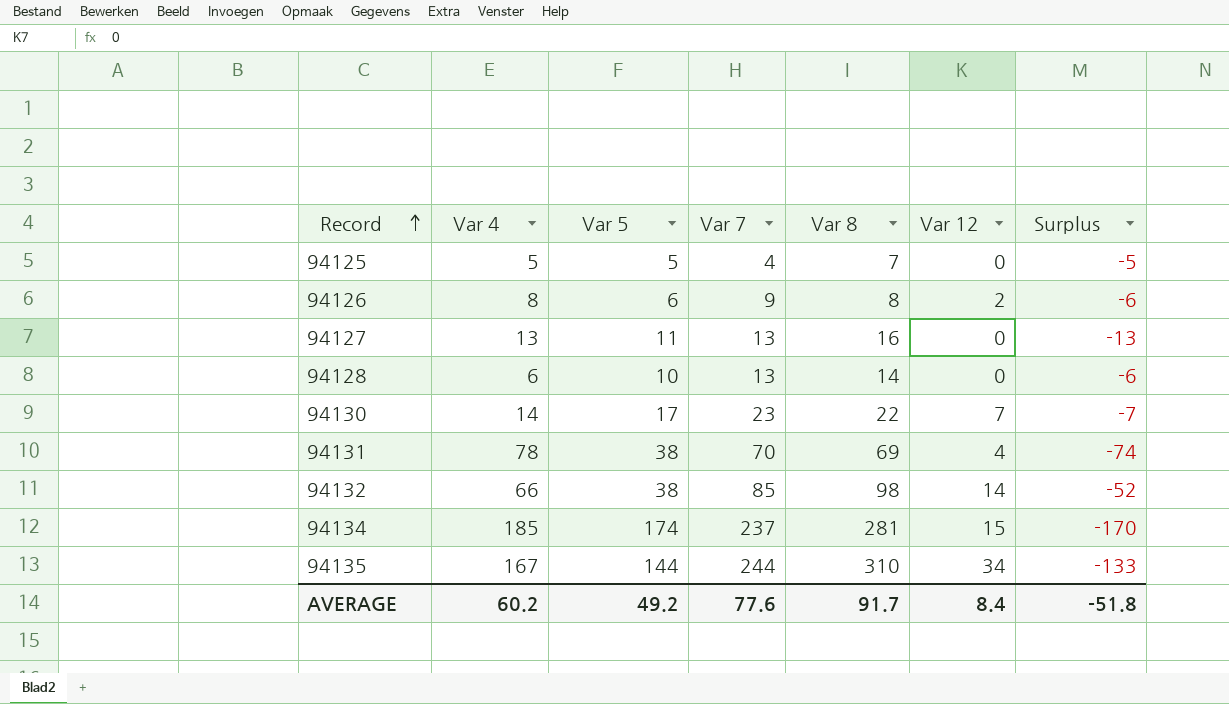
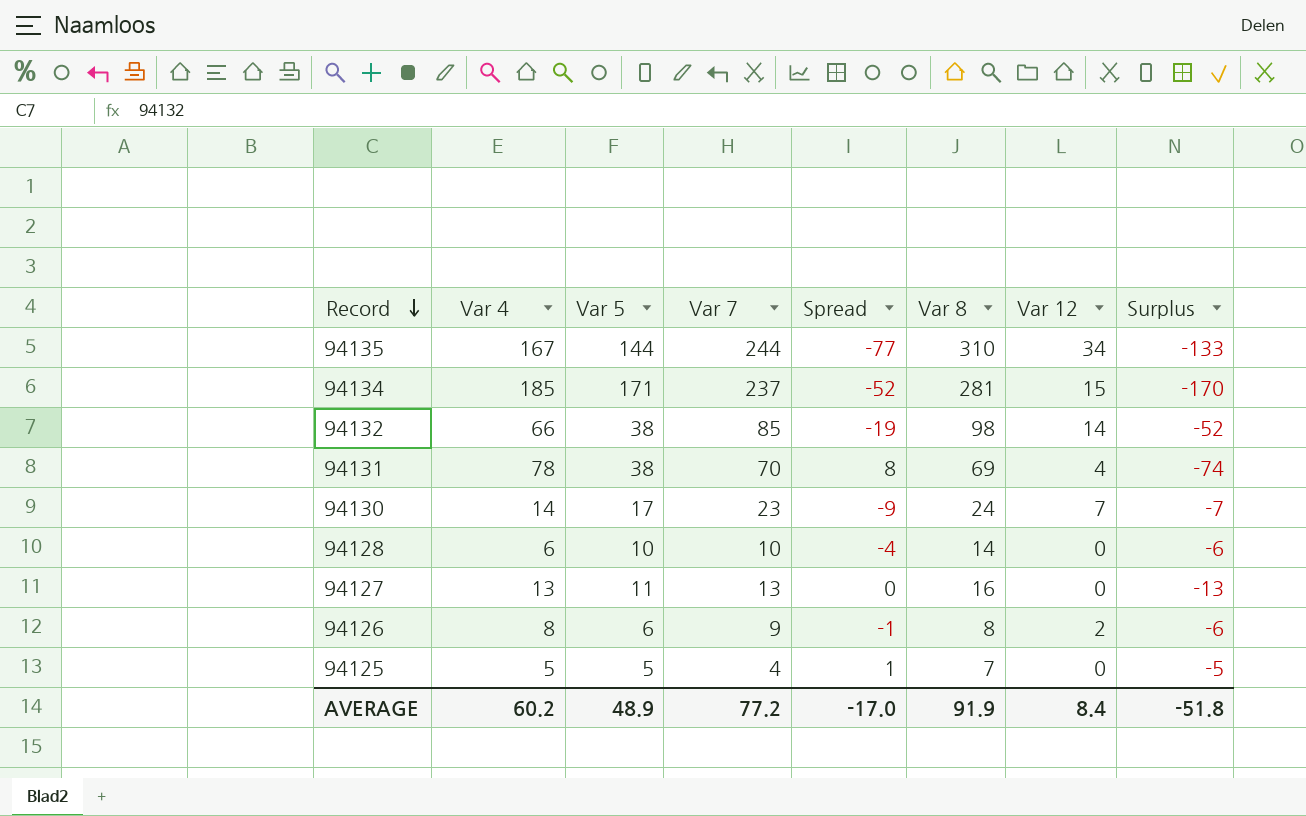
row order: Record ascending -> Record descending
column Spread | formula: none -> [Var 4] - [Var 7]
94134 | Var 5: 174 -> 171
94130 | Var 8: 22 -> 24
94128 | Var 7: 13 -> 10
AVERAGE | Var 5: 49.2 -> 48.9
AVERAGE | Var 7: 77.6 -> 77.2
AVERAGE | Var 8: 91.7 -> 91.9

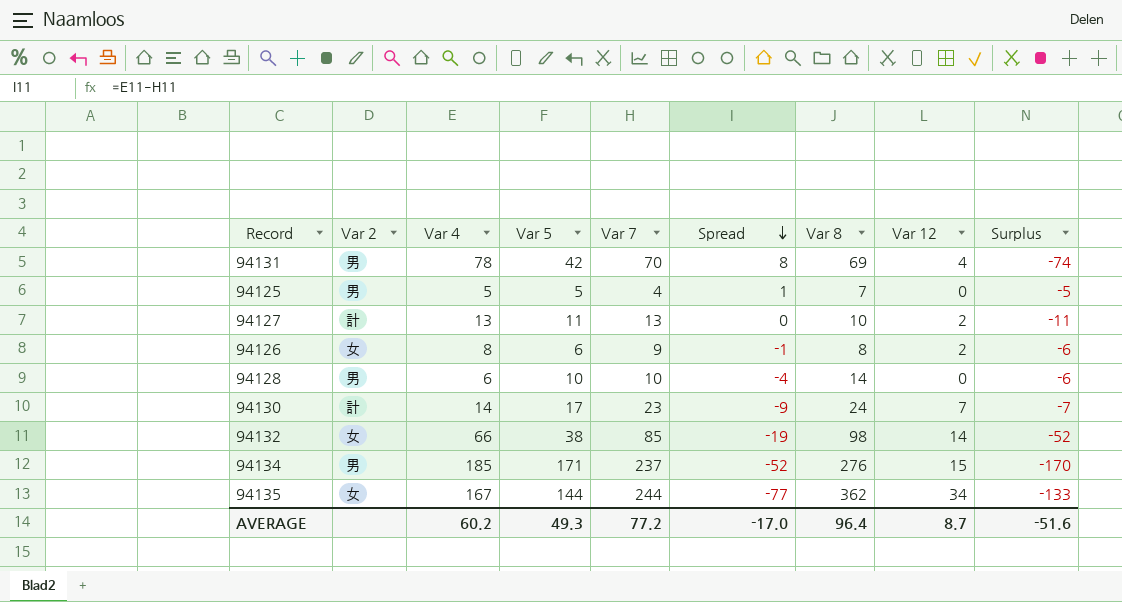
row order: Record descending -> Spread descending
column Var 2 | position: none -> 2
94131 | Var 5: 38 -> 42
94127 | Var 8: 16 -> 10
94127 | Var 12: 0 -> 2
94127 | Surplus: -13 -> -11
94134 | Var 8: 281 -> 276
94135 | Var 8: 310 -> 362
AVERAGE | Var 5: 48.9 -> 49.3
AVERAGE | Var 8: 91.9 -> 96.4
AVERAGE | Var 12: 8.4 -> 8.7
AVERAGE | Surplus: -51.8 -> -51.6

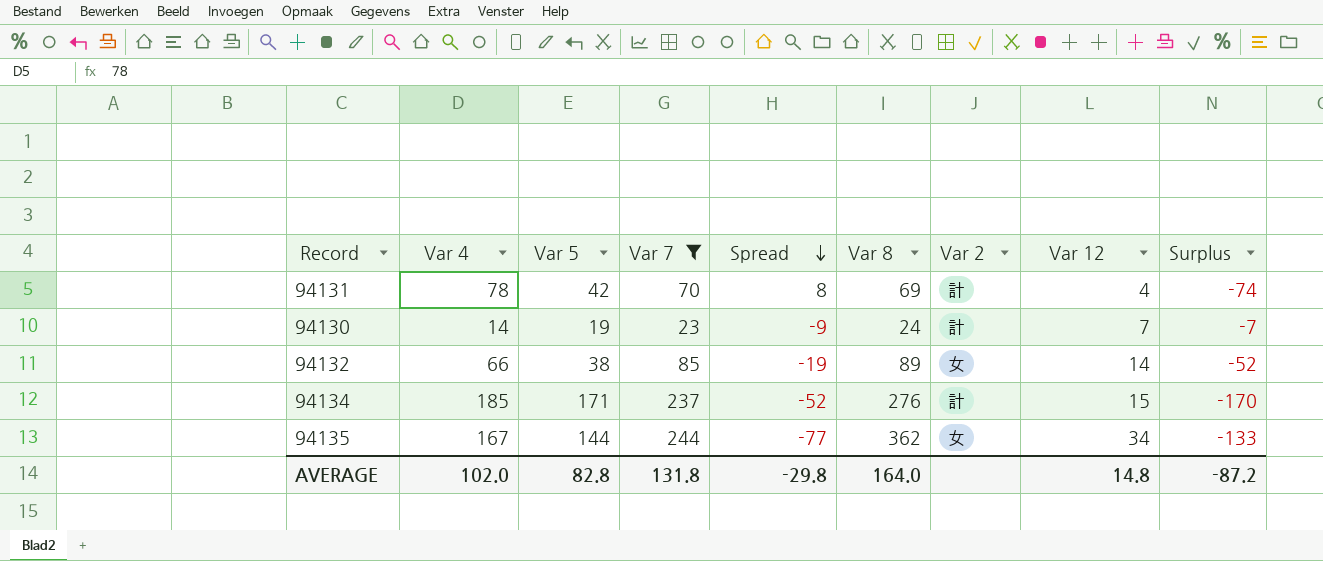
filter: none -> Var 7 >= 23
column Var 2 | position: 2 -> 7
94131 | Var 2: 男 -> 計
94130 | Var 5: 17 -> 19
94132 | Var 8: 98 -> 89
94134 | Var 2: 男 -> 計
AVERAGE | Var 4: 60.2 -> 102.0
AVERAGE | Var 5: 49.3 -> 82.8
AVERAGE | Var 7: 77.2 -> 131.8
AVERAGE | Spread: -17.0 -> -29.8
AVERAGE | Var 8: 96.4 -> 164.0
AVERAGE | Var 12: 8.7 -> 14.8
AVERAGE | Surplus: -51.6 -> -87.2

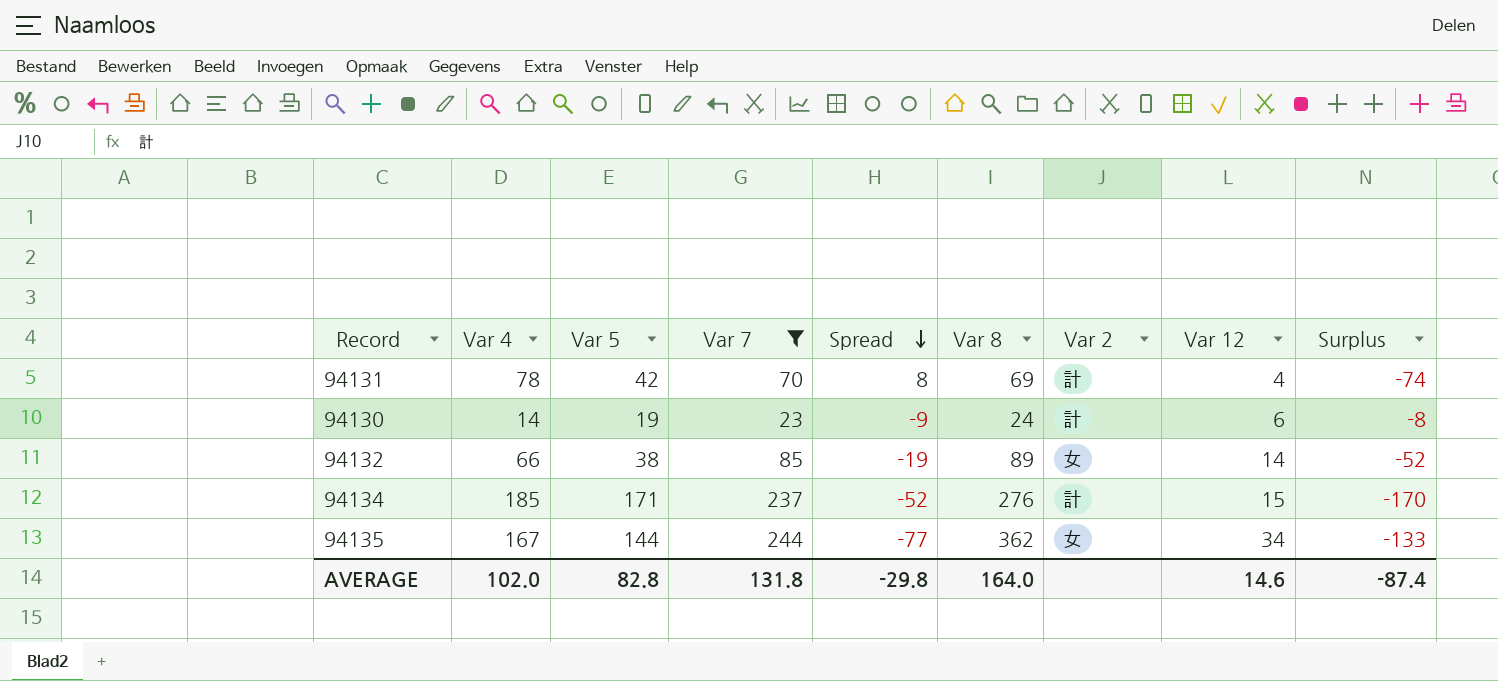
94130 | Var 12: 7 -> 6
94130 | Surplus: -7 -> -8
AVERAGE | Var 12: 14.8 -> 14.6
AVERAGE | Surplus: -87.2 -> -87.4

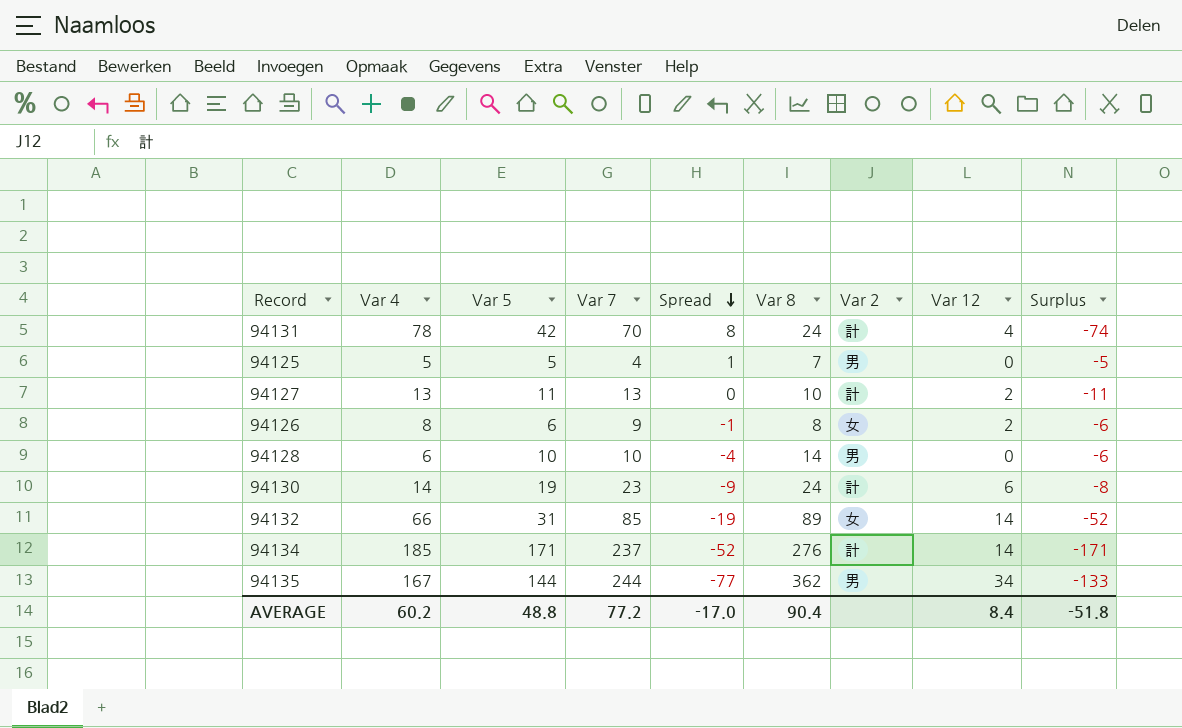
filter: Var 7 >= 23 -> none
94131 | Var 8: 69 -> 24
94132 | Var 5: 38 -> 31
94134 | Var 12: 15 -> 14
94134 | Surplus: -170 -> -171
94135 | Var 2: 女 -> 男
AVERAGE | Var 4: 102.0 -> 60.2
AVERAGE | Var 5: 82.8 -> 48.8
AVERAGE | Var 7: 131.8 -> 77.2
AVERAGE | Spread: -29.8 -> -17.0
AVERAGE | Var 8: 164.0 -> 90.4
AVERAGE | Var 12: 14.6 -> 8.4
AVERAGE | Surplus: -87.4 -> -51.8

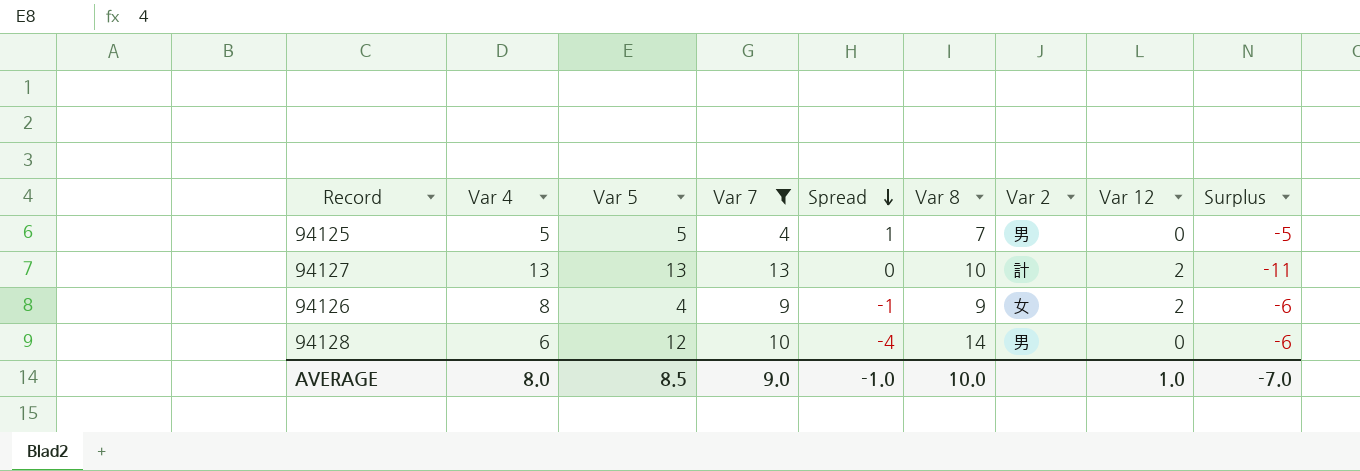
filter: none -> Var 7 <= 13
94127 | Var 5: 11 -> 13
94126 | Var 5: 6 -> 4
94126 | Var 8: 8 -> 9
94128 | Var 5: 10 -> 12
AVERAGE | Var 4: 60.2 -> 8.0
AVERAGE | Var 5: 48.8 -> 8.5
AVERAGE | Var 7: 77.2 -> 9.0
AVERAGE | Spread: -17.0 -> -1.0
AVERAGE | Var 8: 90.4 -> 10.0
AVERAGE | Var 12: 8.4 -> 1.0
AVERAGE | Surplus: -51.8 -> -7.0

